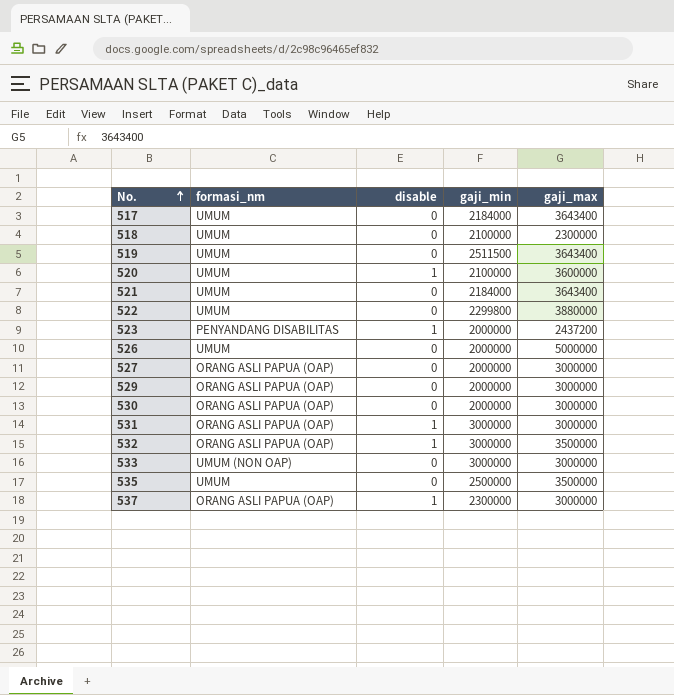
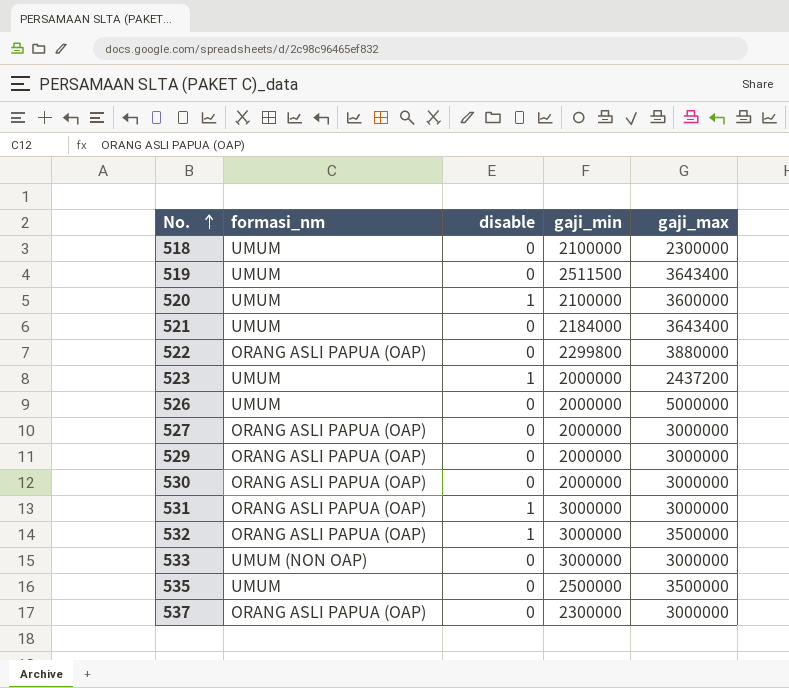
row 517: UMUM | 0 | 2184000 | 3643400 -> none
522 | formasi_nm: UMUM -> ORANG ASLI PAPUA (OAP)
523 | formasi_nm: PENYANDANG DISABILITAS -> UMUM
537 | disable: 1 -> 0

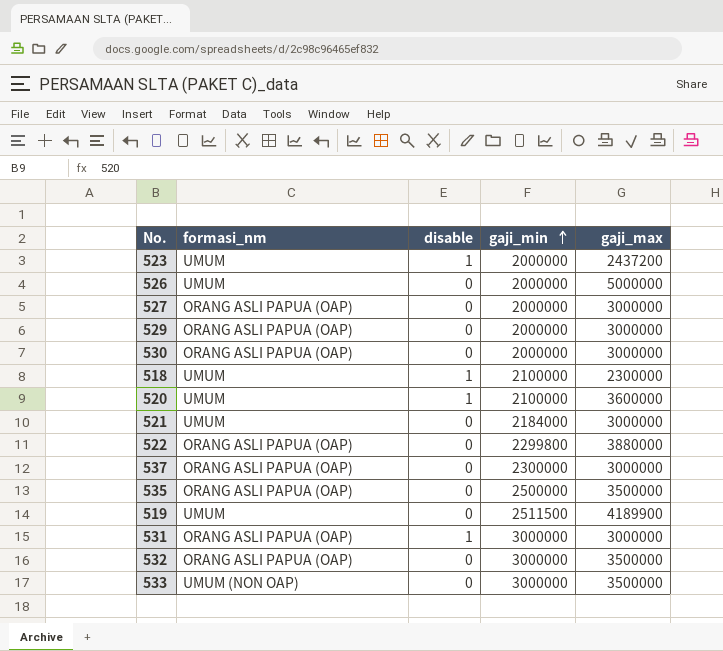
row order: No. ascending -> gaji_min ascending
518 | disable: 0 -> 1
521 | gaji_max: 3643400 -> 3000000
535 | formasi_nm: UMUM -> ORANG ASLI PAPUA (OAP)
519 | gaji_max: 3643400 -> 4189900
532 | disable: 1 -> 0
533 | gaji_max: 3000000 -> 3500000

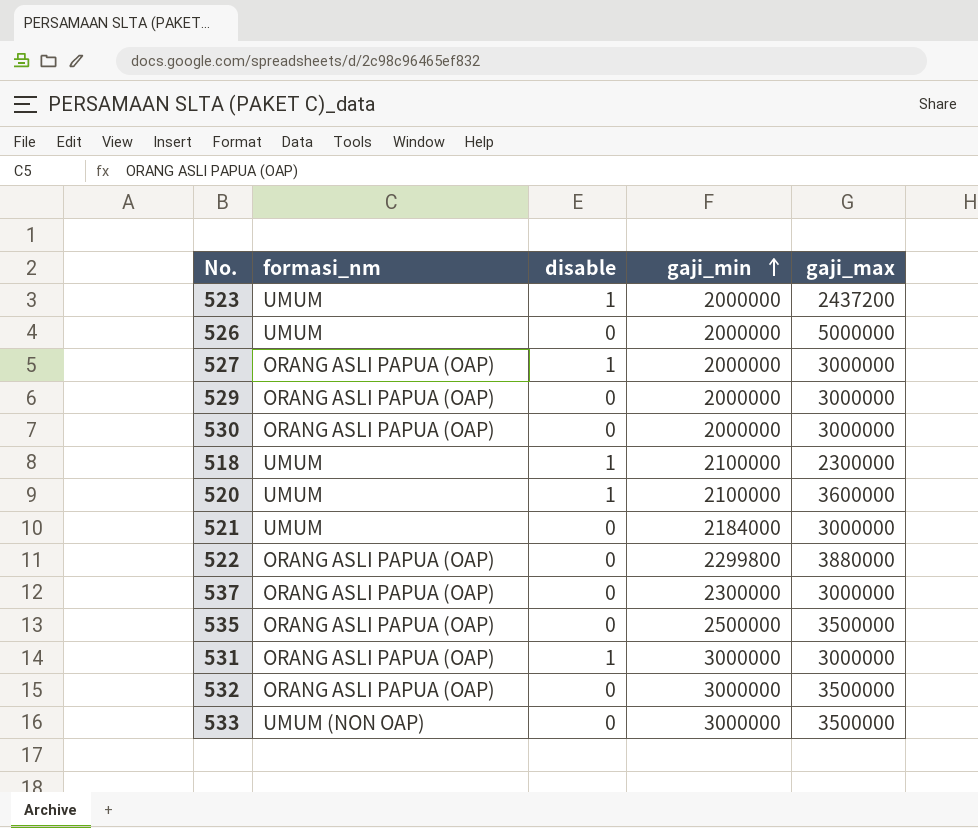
row 519: UMUM | 0 | 2511500 | 4189900 -> none
527 | disable: 0 -> 1

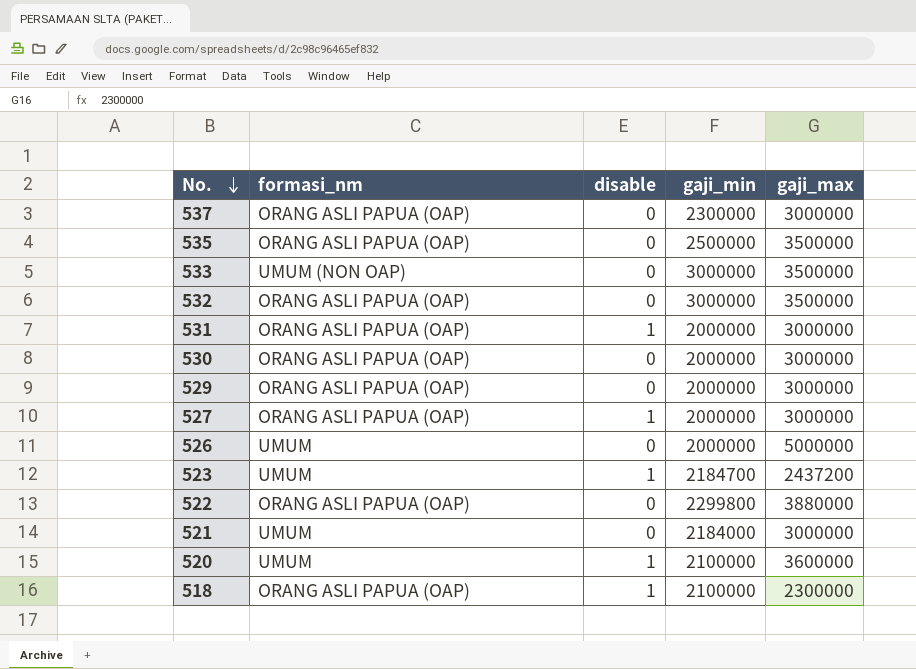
row order: gaji_min ascending -> No. descending
531 | gaji_min: 3000000 -> 2000000
523 | gaji_min: 2000000 -> 2184700
518 | formasi_nm: UMUM -> ORANG ASLI PAPUA (OAP)

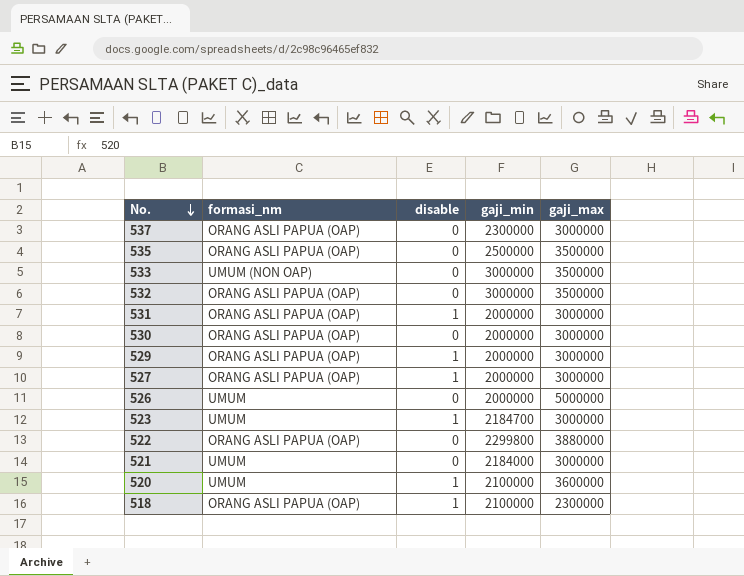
529 | disable: 0 -> 1
523 | gaji_max: 2437200 -> 3000000

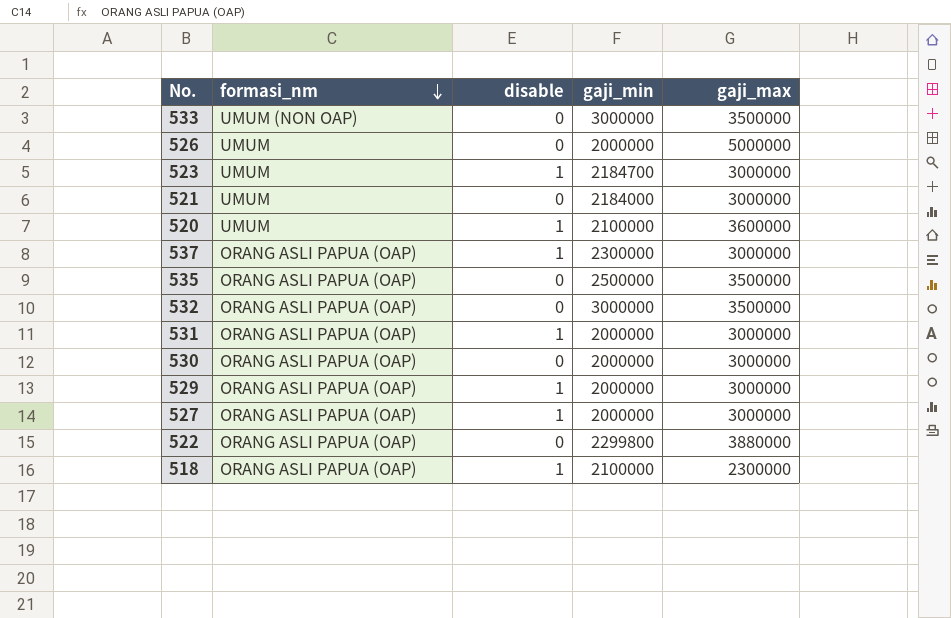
row order: No. descending -> formasi_nm descending
537 | disable: 0 -> 1

